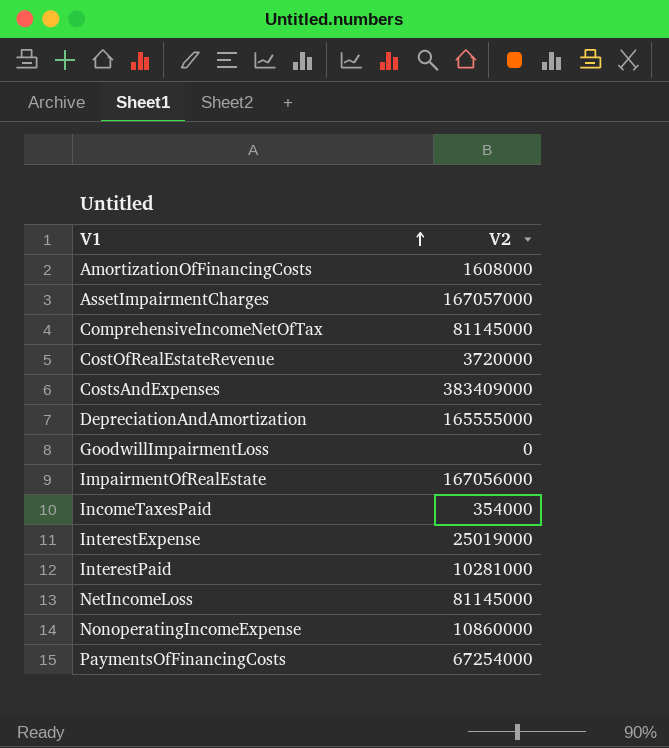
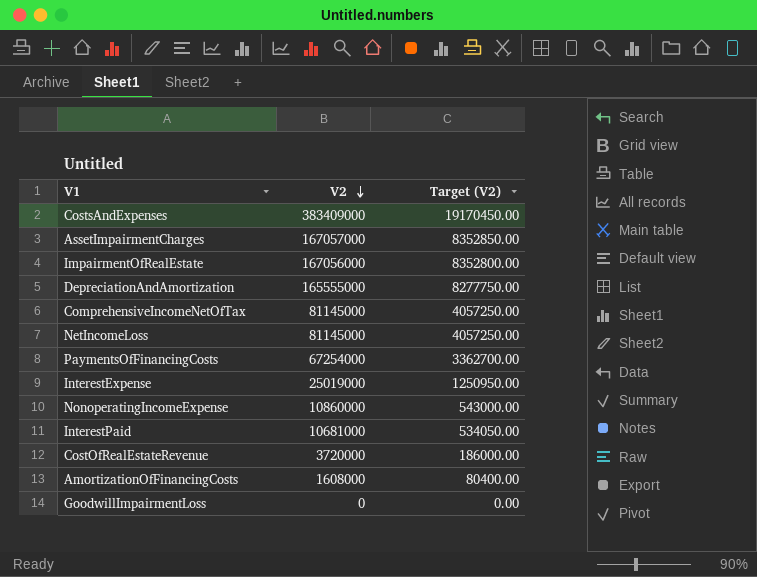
row order: V1 ascending -> V2 descending
column Target (V2) | formula: none -> [V2] * 0.05
row IncomeTaxesPaid: 354000 -> none
InterestPaid | V2: 10281000 -> 10681000

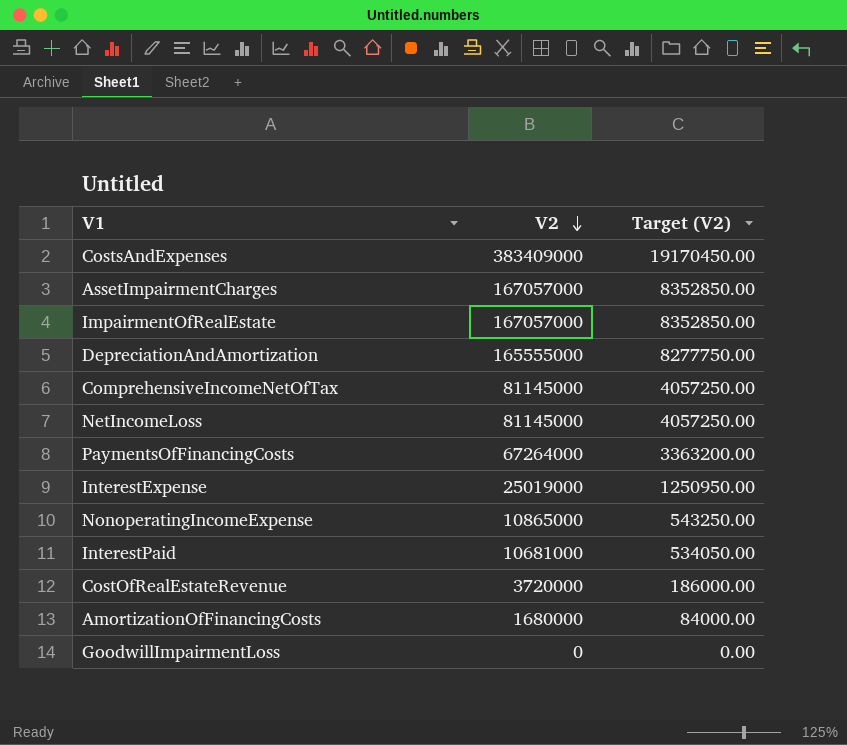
ImpairmentOfRealEstate | V2: 167056000 -> 167057000
ImpairmentOfRealEstate | Target (V2): 8352800.00 -> 8352850.00
PaymentsOfFinancingCosts | V2: 67254000 -> 67264000
PaymentsOfFinancingCosts | Target (V2): 3362700.00 -> 3363200.00
NonoperatingIncomeExpense | V2: 10860000 -> 10865000
NonoperatingIncomeExpense | Target (V2): 543000.00 -> 543250.00
AmortizationOfFinancingCosts | V2: 1608000 -> 1680000
AmortizationOfFinancingCosts | Target (V2): 80400.00 -> 84000.00

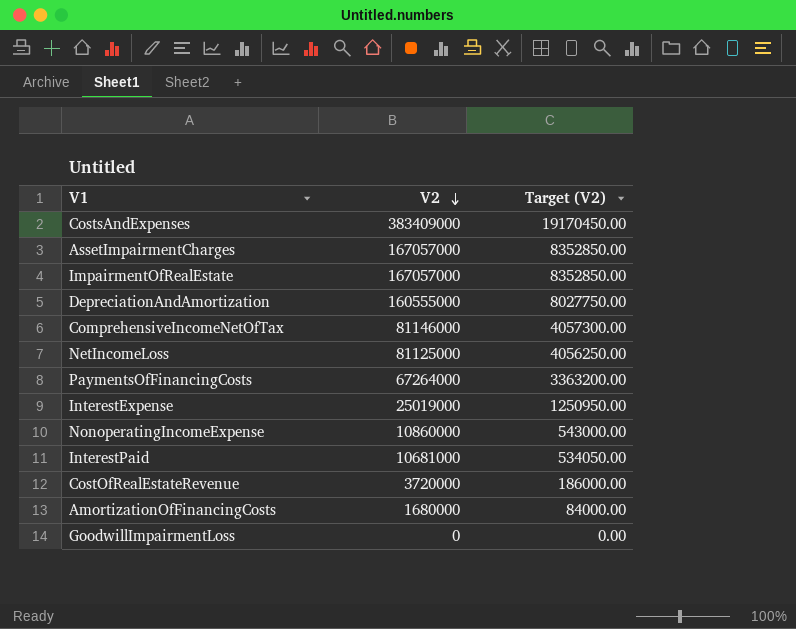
DepreciationAndAmortization | V2: 165555000 -> 160555000
DepreciationAndAmortization | Target (V2): 8277750.00 -> 8027750.00
ComprehensiveIncomeNetOfTax | V2: 81145000 -> 81146000
ComprehensiveIncomeNetOfTax | Target (V2): 4057250.00 -> 4057300.00
NetIncomeLoss | V2: 81145000 -> 81125000
NetIncomeLoss | Target (V2): 4057250.00 -> 4056250.00
NonoperatingIncomeExpense | V2: 10865000 -> 10860000
NonoperatingIncomeExpense | Target (V2): 543250.00 -> 543000.00

